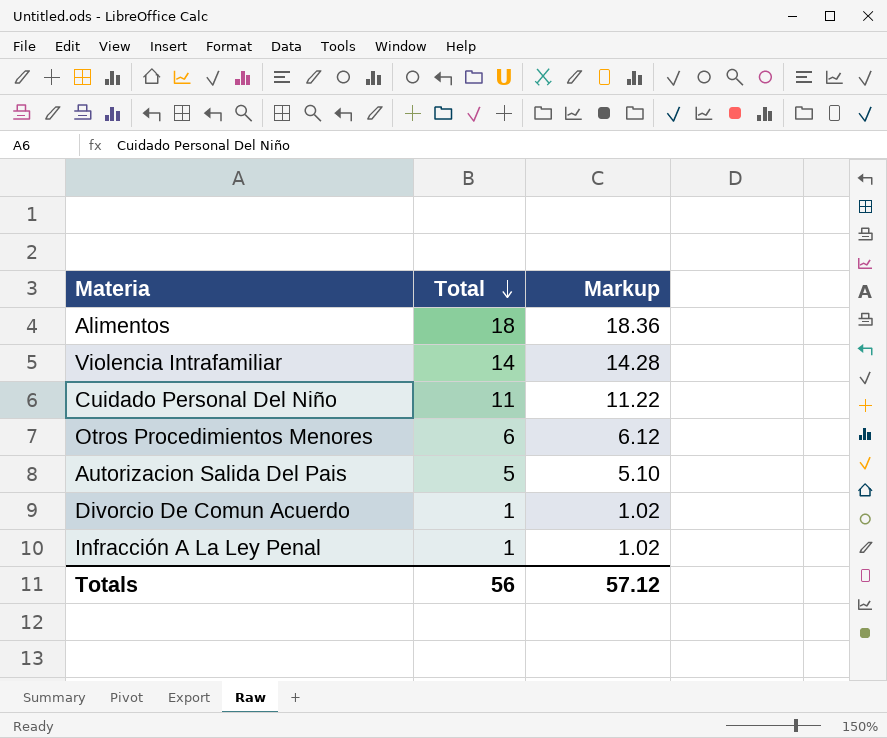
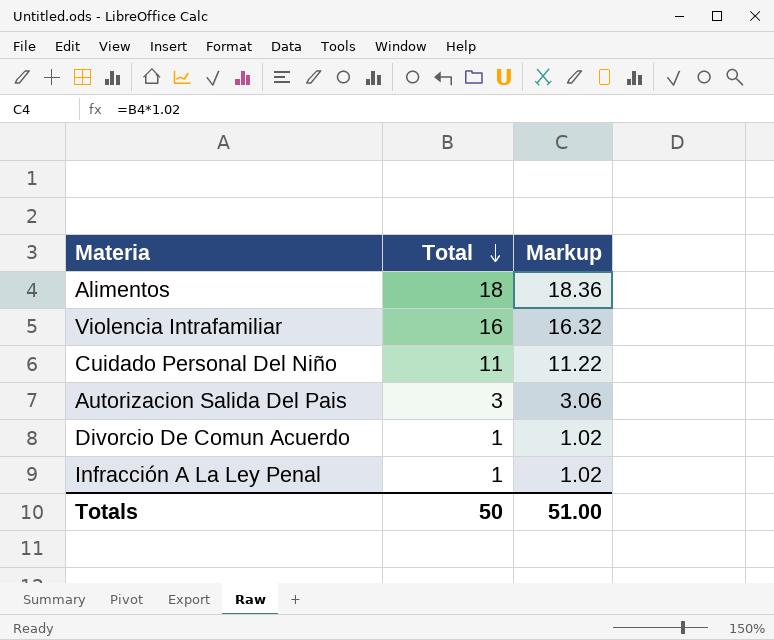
row Otros Procedimientos Menores: 6 | 6.12 -> none
Violencia Intrafamiliar | Total: 14 -> 16
Violencia Intrafamiliar | Markup: 14.28 -> 16.32
Autorizacion Salida Del Pais | Total: 5 -> 3
Autorizacion Salida Del Pais | Markup: 5.10 -> 3.06
Totals | Total: 56 -> 50
Totals | Markup: 57.12 -> 51.00

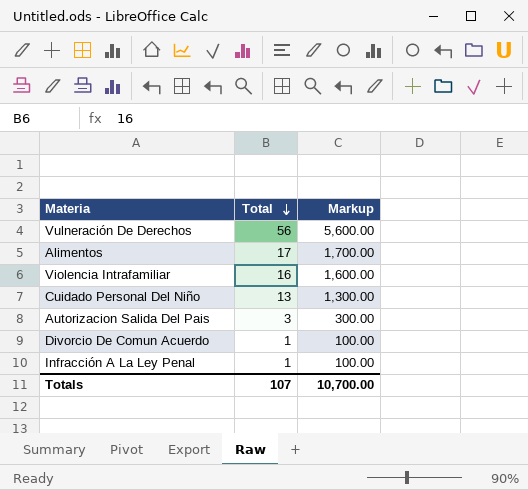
column Markup | formula: [Total] * 1.02 -> [Total] * 100
row Vulneración De Derechos: none -> 56 | 5,600.00
Alimentos | Total: 18 -> 17
Cuidado Personal Del Niño | Total: 11 -> 13
Totals | Total: 50 -> 107
Totals | Markup: 51.00 -> 10,700.00

